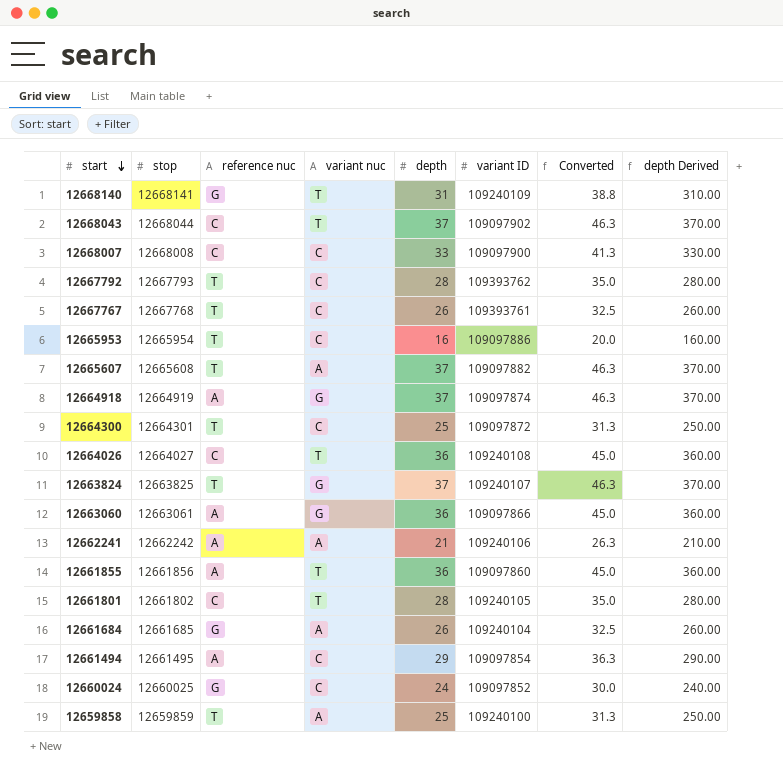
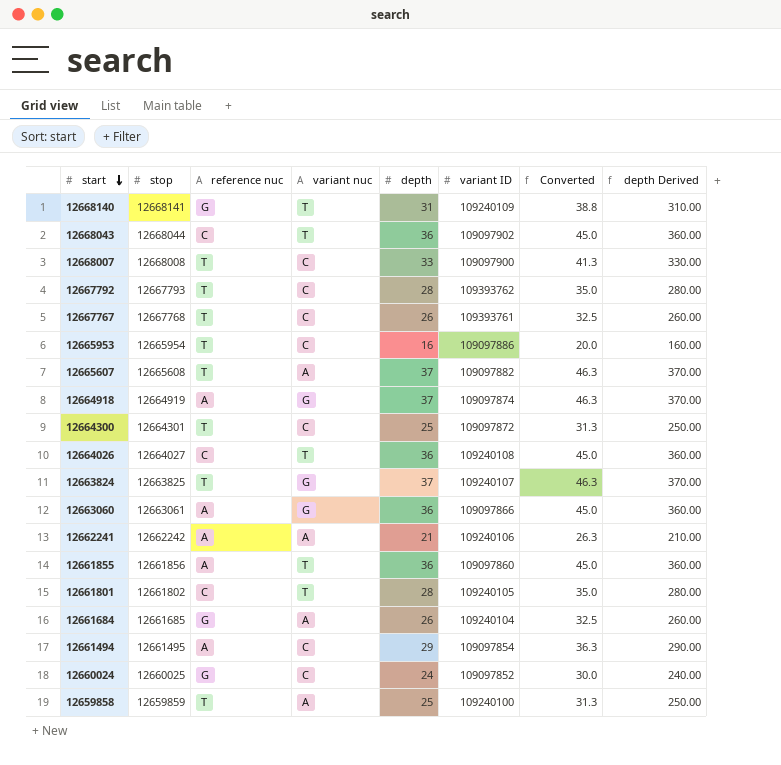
12668043 | depth: 37 -> 36
12668043 | Converted: 46.3 -> 45.0
12668043 | depth Derived: 370.00 -> 360.00
12668007 | reference nuc: C -> T

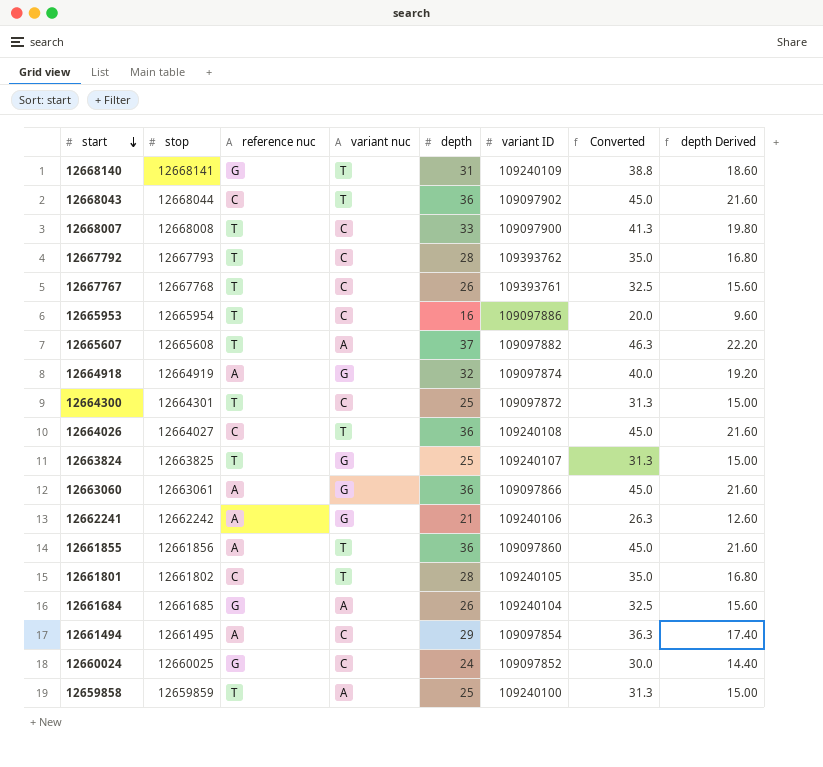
column depth Derived | formula: [depth] * 10 -> [depth] * 0.6
12664918 | depth: 37 -> 32
12664918 | Converted: 46.3 -> 40.0
12663824 | depth: 37 -> 25
12663824 | Converted: 46.3 -> 31.3
12662241 | variant nuc: A -> G

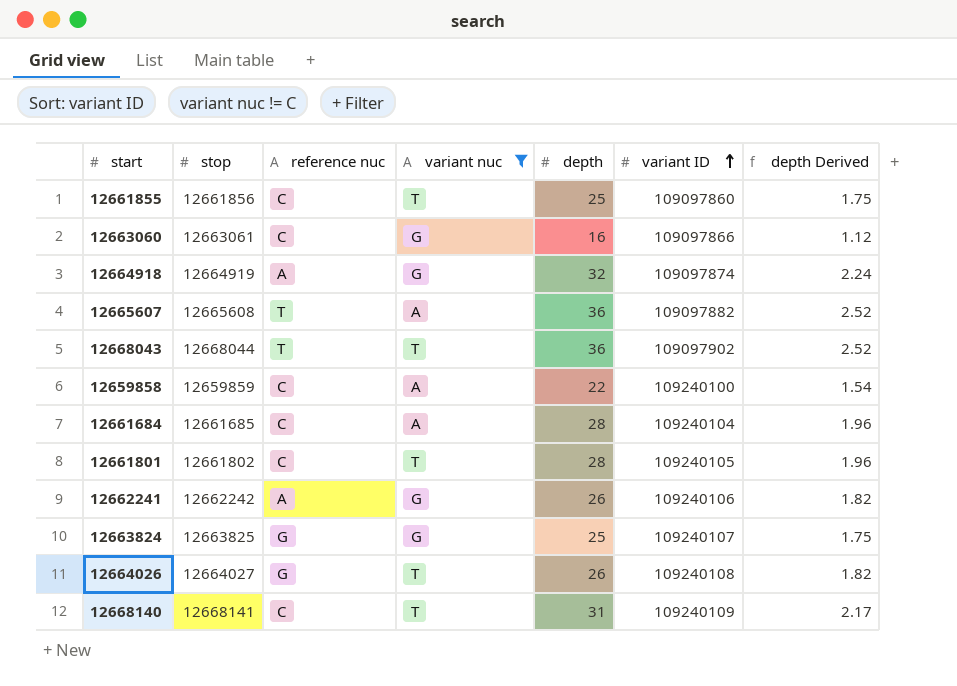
filter: none -> variant nuc != C
row order: start descending -> variant ID ascending
column Converted | formula: [depth] * 1.25 -> none
column depth Derived | formula: [depth] * 0.6 -> [depth] * 0.07
12661855 | reference nuc: A -> C
12661855 | depth: 36 -> 25
12663060 | reference nuc: A -> C
12663060 | depth: 36 -> 16
12665607 | depth: 37 -> 36
12668043 | reference nuc: C -> T
12659858 | reference nuc: T -> C
12659858 | depth: 25 -> 22
12661684 | reference nuc: G -> C
12661684 | depth: 26 -> 28
12662241 | depth: 21 -> 26
12663824 | reference nuc: T -> G
12664026 | reference nuc: C -> G
12664026 | depth: 36 -> 26
12668140 | reference nuc: G -> C

